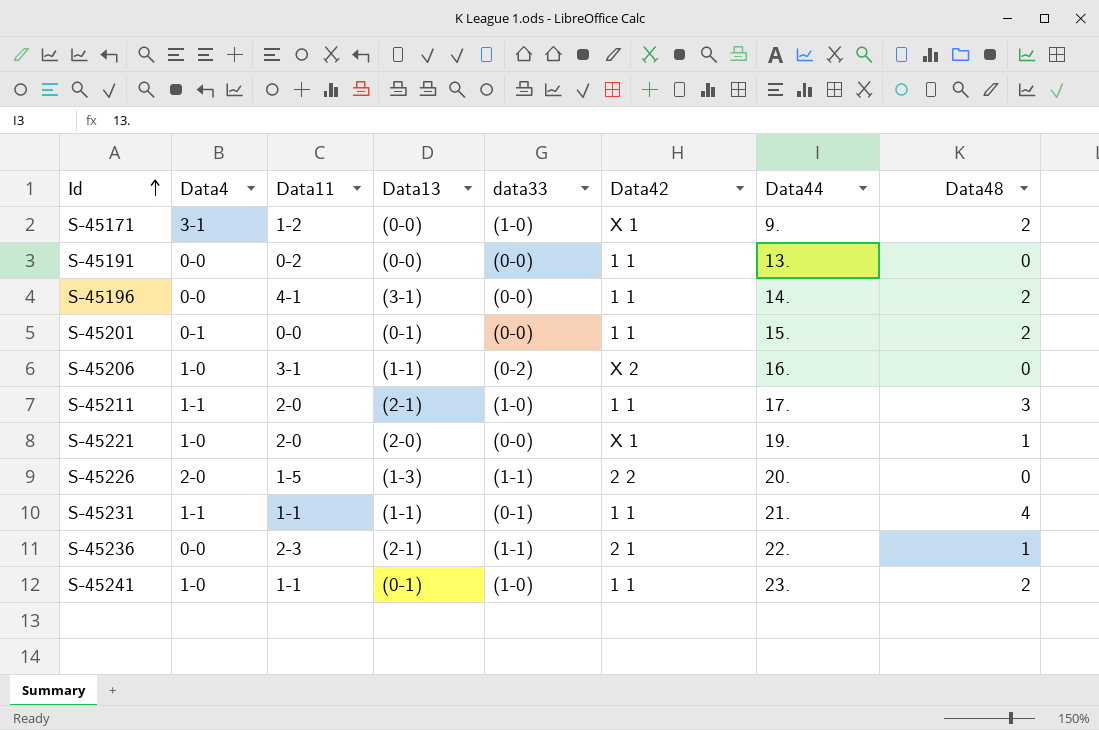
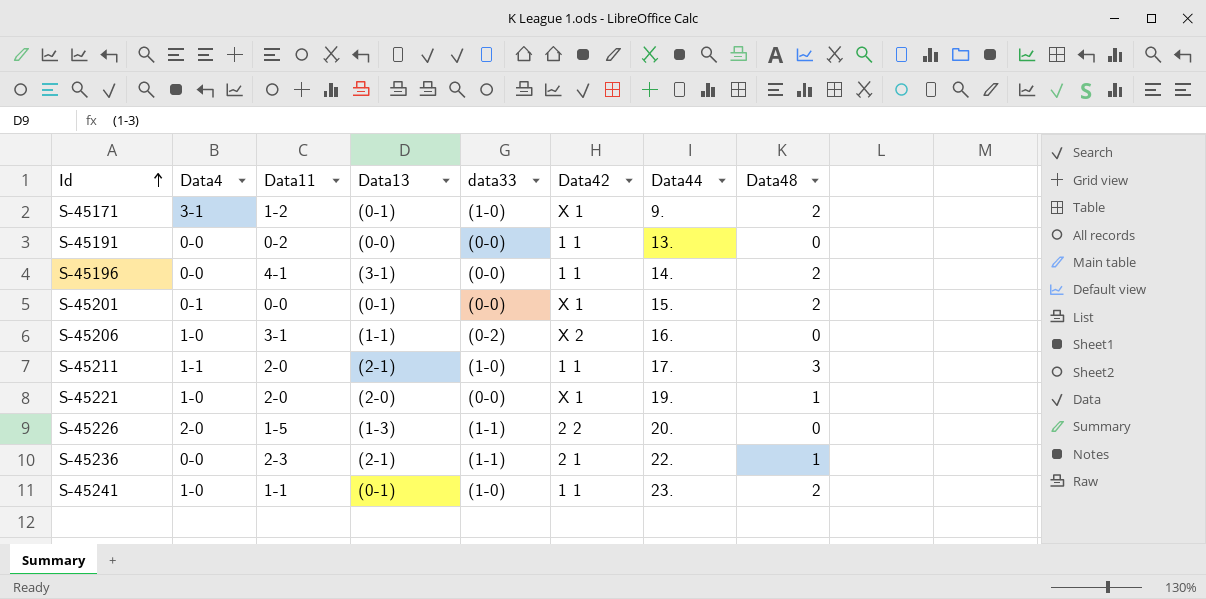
row S-45231: 1-1 | 1-1 | (1-1) | (0-1) | 1 1 | 21. | 4 -> none
S-45171 | Data13: (0-0) -> (0-1)
S-45201 | Data42: 1 1 -> X 1

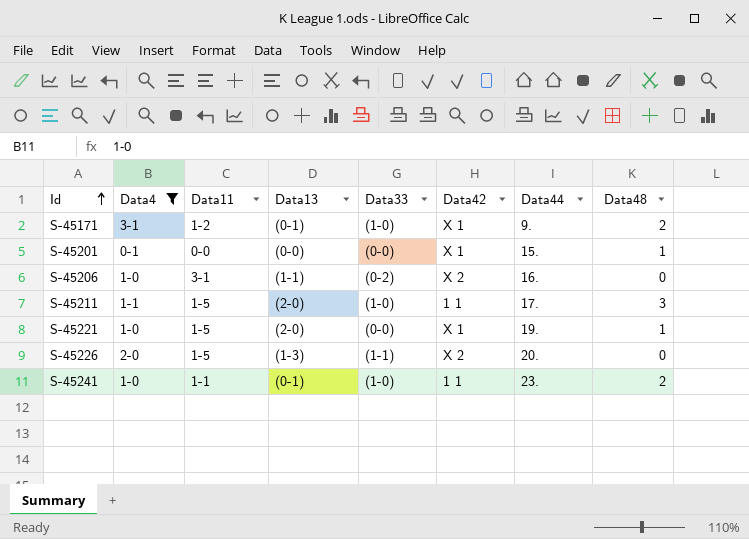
filter: none -> Data4 != 0-0
column name: data33 -> Data33
S-45201 | Data13: (0-1) -> (0-0)
S-45201 | Data48: 2 -> 1
S-45211 | Data11: 2-0 -> 1-5
S-45211 | Data13: (2-1) -> (2-0)
S-45221 | Data11: 2-0 -> 1-5
S-45226 | Data42: 2 2 -> X 2

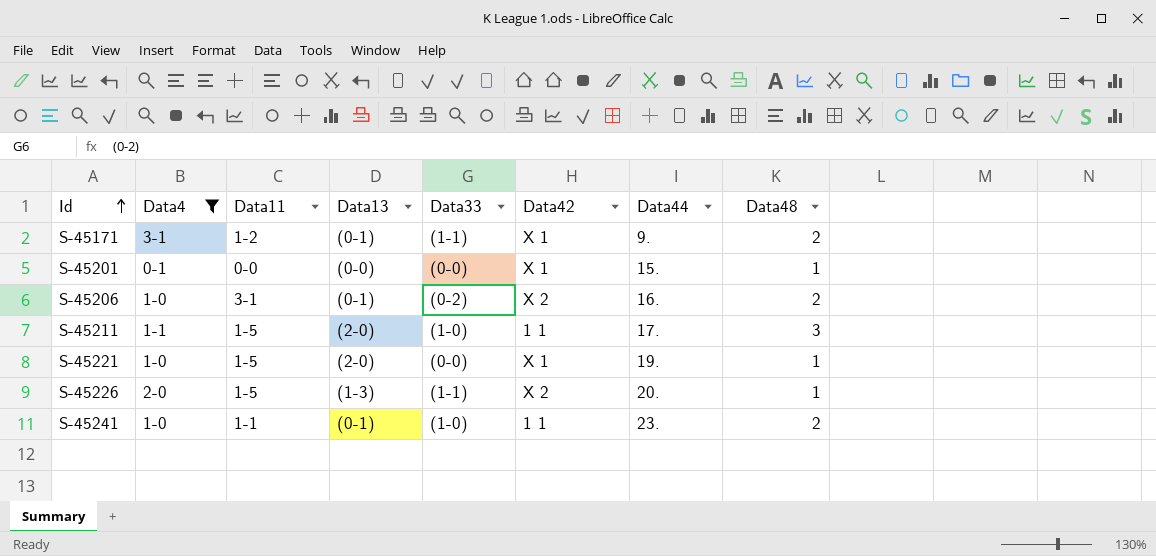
S-45171 | Data33: (1-0) -> (1-1)
S-45206 | Data13: (1-1) -> (0-1)
S-45206 | Data48: 0 -> 2
S-45226 | Data48: 0 -> 1

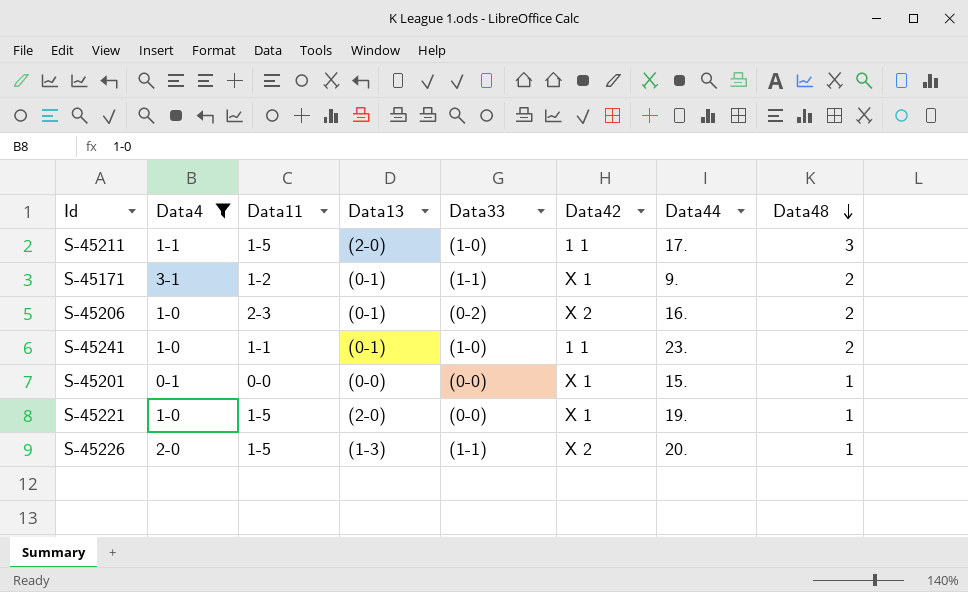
row order: Id ascending -> Data48 descending
S-45206 | Data11: 3-1 -> 2-3

